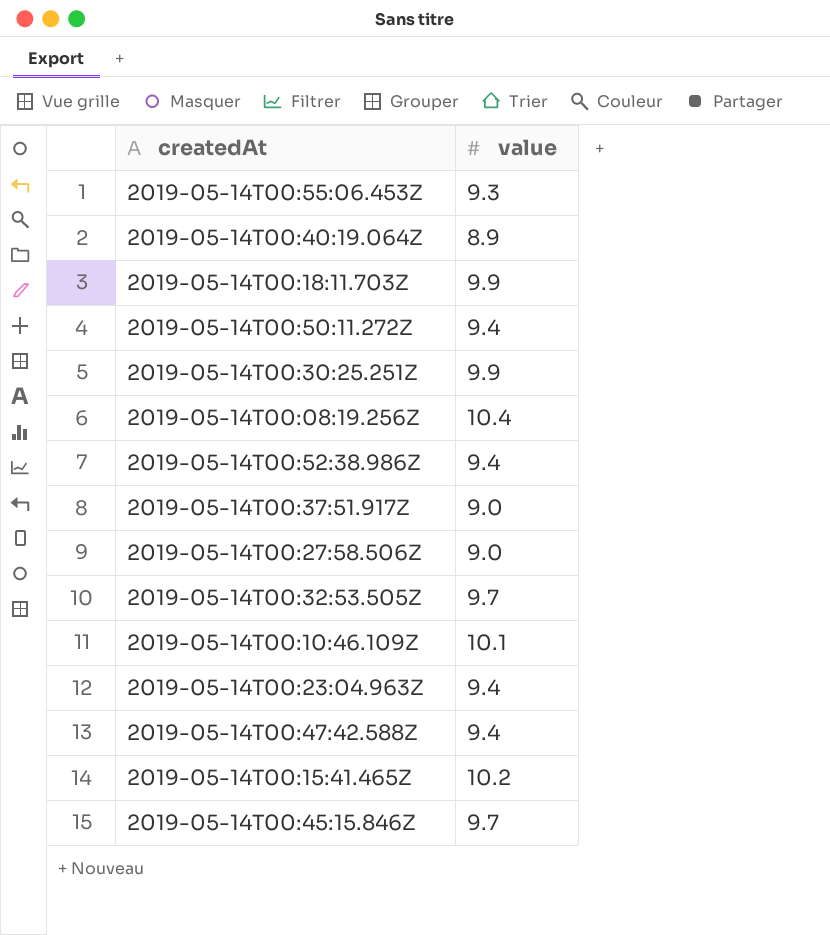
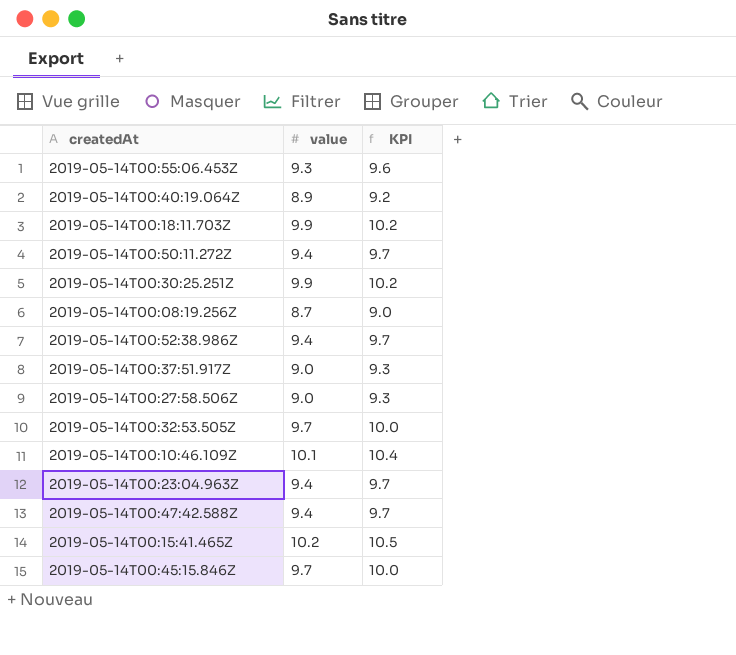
column KPI | formula: none -> [value] * 1.03
2019-05-14T00:08:19.256Z | value: 10.4 -> 8.7

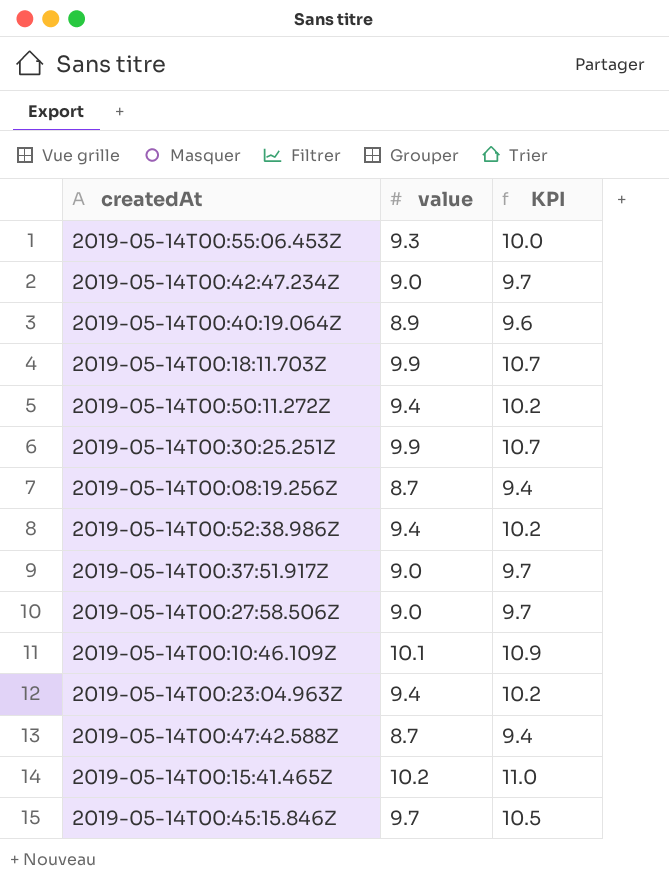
column KPI | formula: [value] * 1.03 -> [value] * 1.08
row 2019-05-14T00:32:53.505Z: 9.7 | 10.0 -> none
row 2019-05-14T00:42:47.234Z: none -> 9.0 | 9.7
2019-05-14T00:47:42.588Z | value: 9.4 -> 8.7

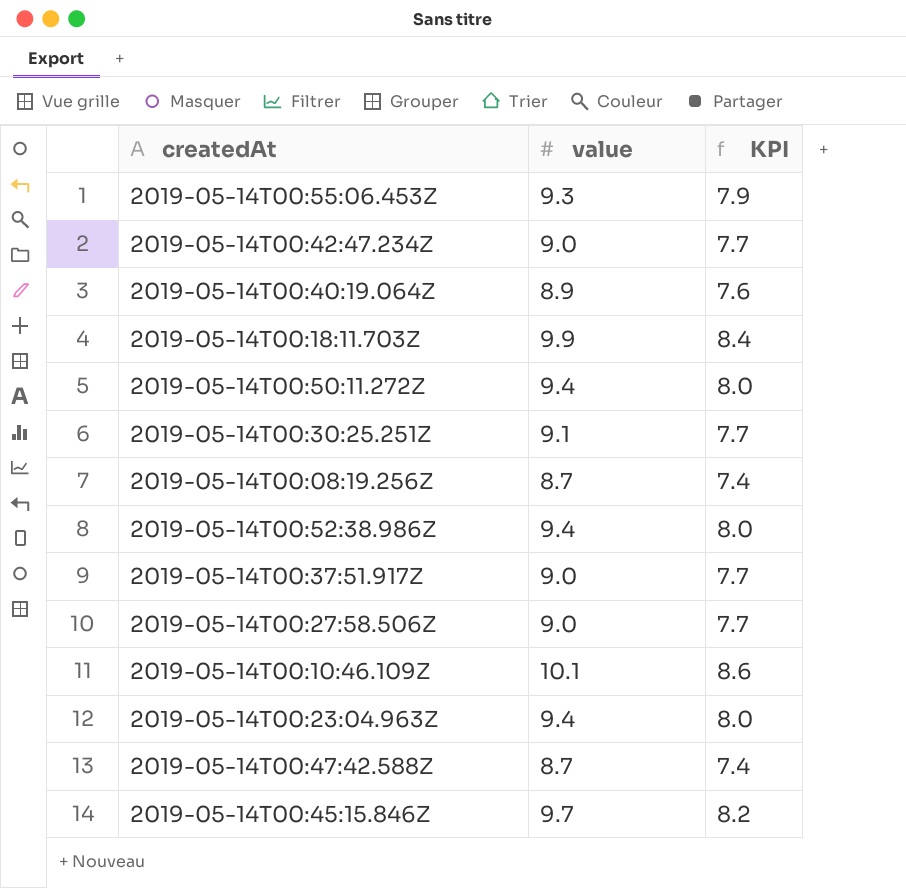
column KPI | formula: [value] * 1.08 -> [value] * 0.85
row 2019-05-14T00:15:41.465Z: 10.2 | 11.0 -> none
2019-05-14T00:30:25.251Z | value: 9.9 -> 9.1

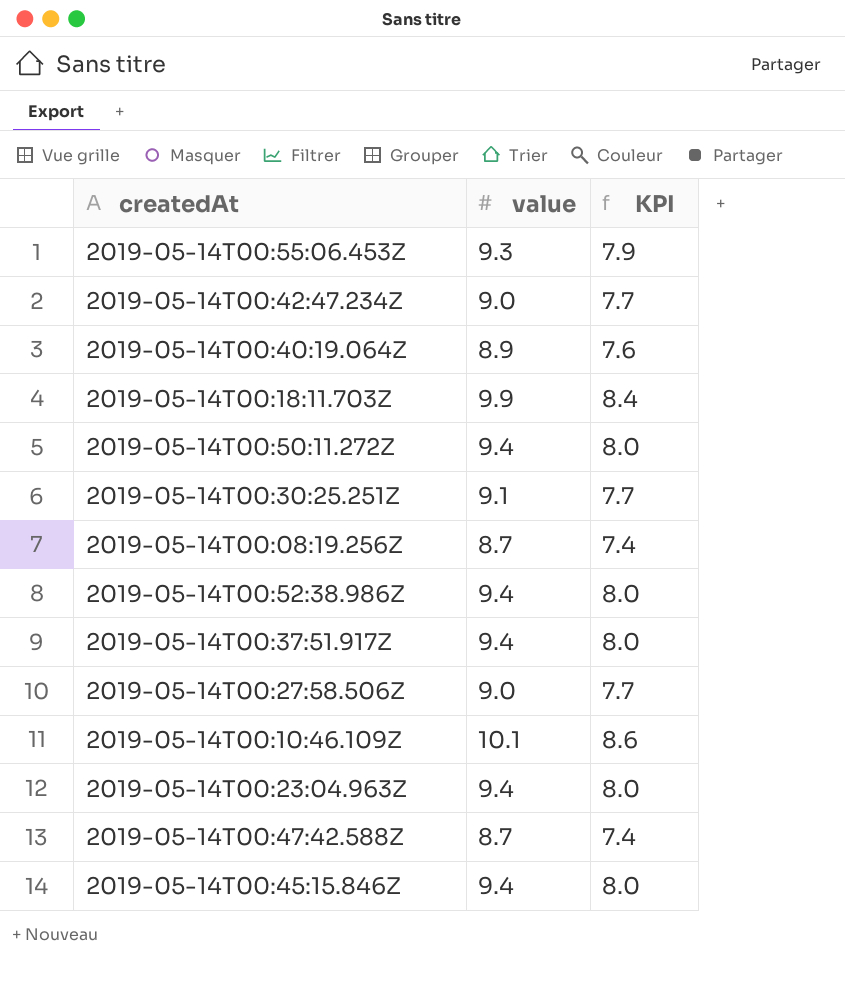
2019-05-14T00:37:51.917Z | value: 9.0 -> 9.4
2019-05-14T00:37:51.917Z | KPI: 7.7 -> 8.0
2019-05-14T00:45:15.846Z | value: 9.7 -> 9.4
2019-05-14T00:45:15.846Z | KPI: 8.2 -> 8.0

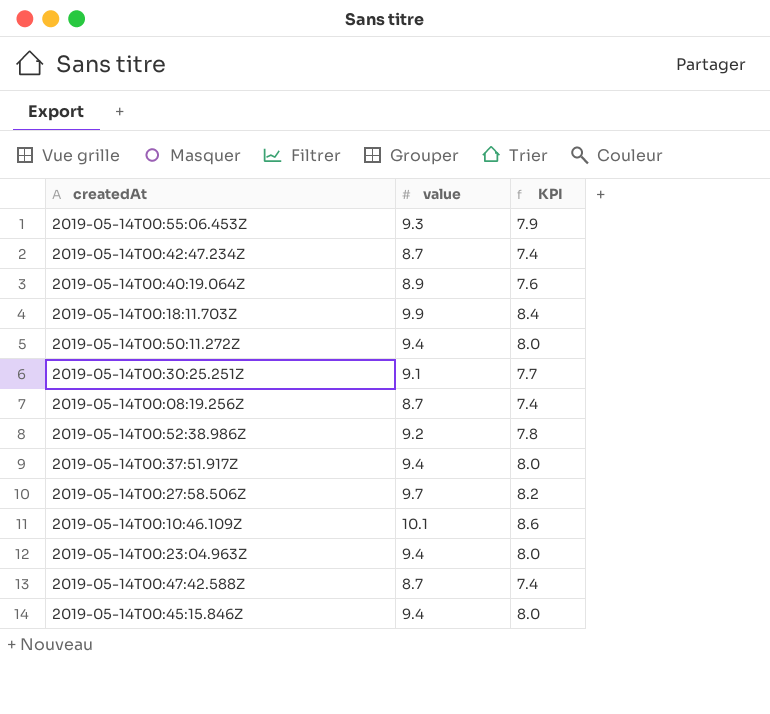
2019-05-14T00:42:47.234Z | value: 9.0 -> 8.7
2019-05-14T00:42:47.234Z | KPI: 7.7 -> 7.4
2019-05-14T00:52:38.986Z | value: 9.4 -> 9.2
2019-05-14T00:52:38.986Z | KPI: 8.0 -> 7.8
2019-05-14T00:27:58.506Z | value: 9.0 -> 9.7
2019-05-14T00:27:58.506Z | KPI: 7.7 -> 8.2

